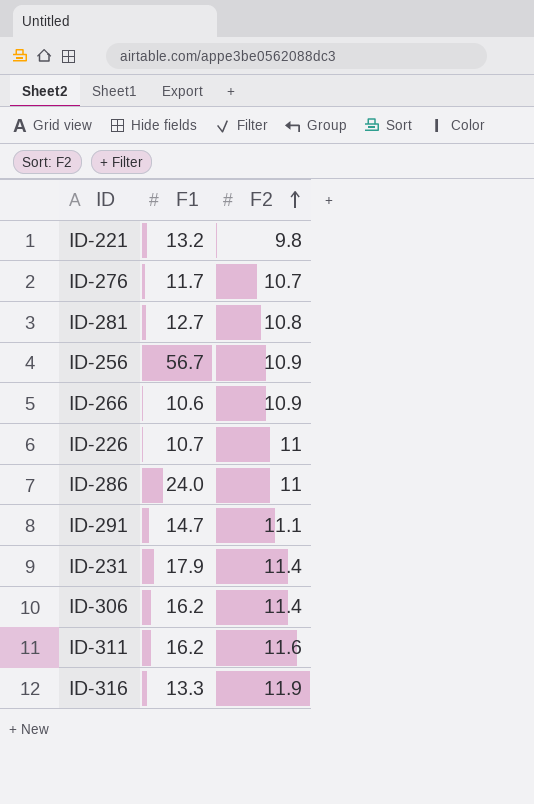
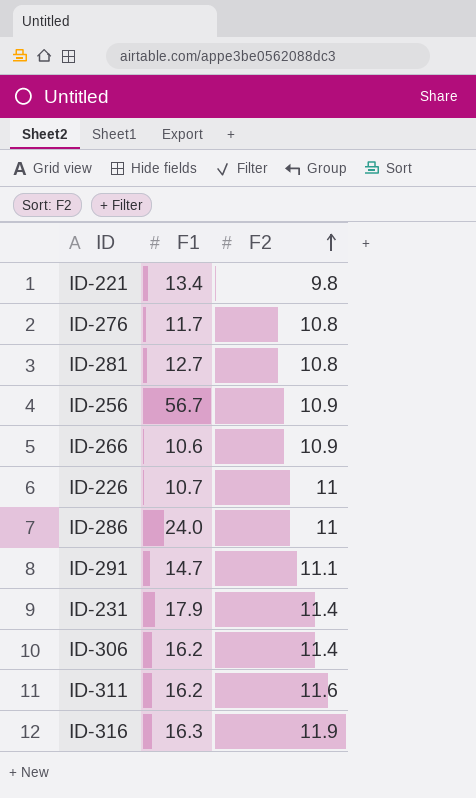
ID-221 | F1: 13.2 -> 13.4
ID-276 | F2: 10.7 -> 10.8
ID-316 | F1: 13.3 -> 16.3

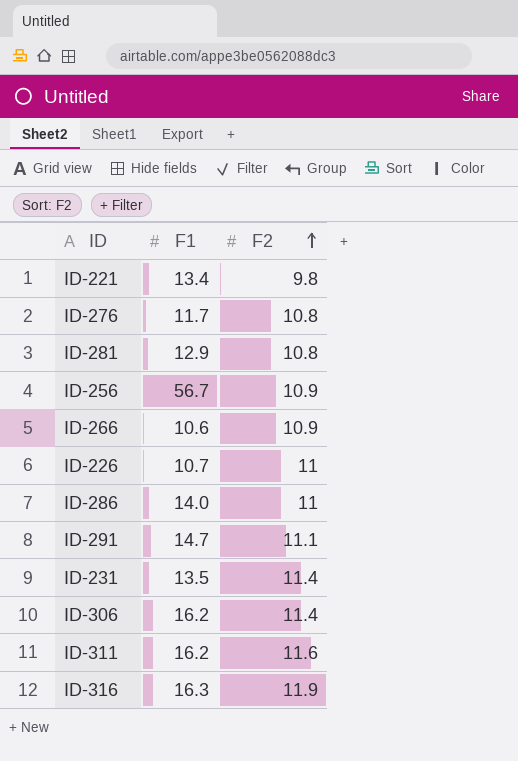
ID-281 | F1: 12.7 -> 12.9
ID-286 | F1: 24.0 -> 14.0
ID-231 | F1: 17.9 -> 13.5

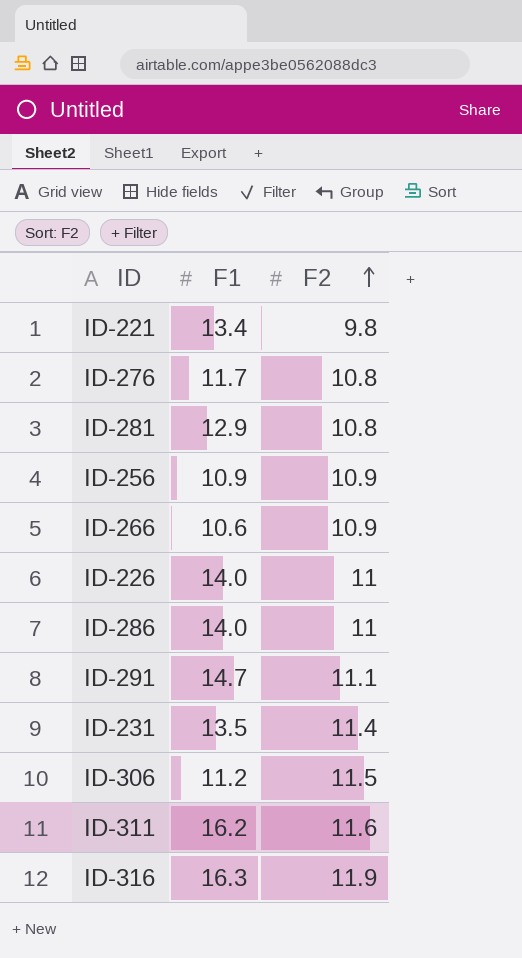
ID-256 | F1: 56.7 -> 10.9
ID-226 | F1: 10.7 -> 14.0
ID-306 | F1: 16.2 -> 11.2
ID-306 | F2: 11.4 -> 11.5

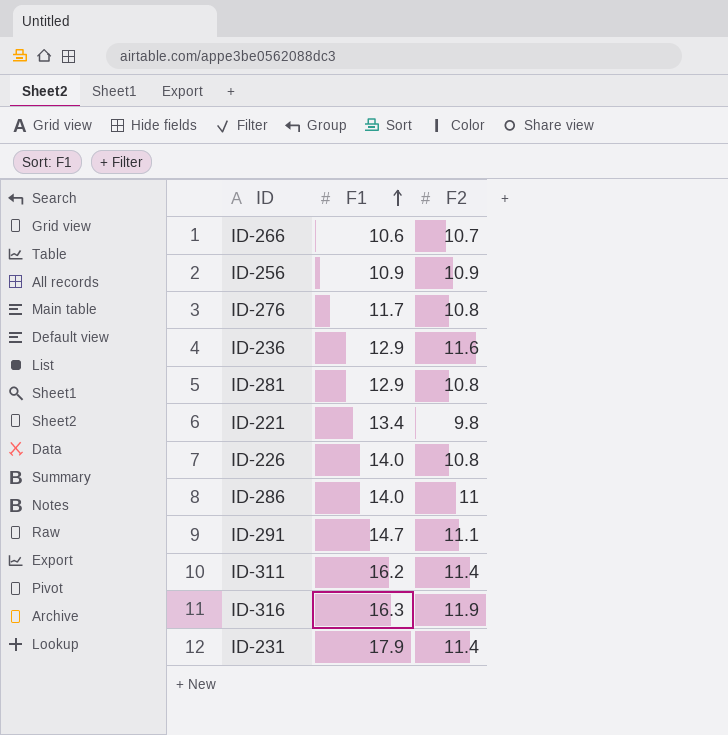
row order: F2 ascending -> F1 ascending
row ID-306: 11.2 | 11.5 -> none
ID-266 | F2: 10.9 -> 10.7
row ID-236: none -> 12.9 | 11.6
ID-226 | F2: 11 -> 10.8
ID-311 | F2: 11.6 -> 11.4
ID-231 | F1: 13.5 -> 17.9

